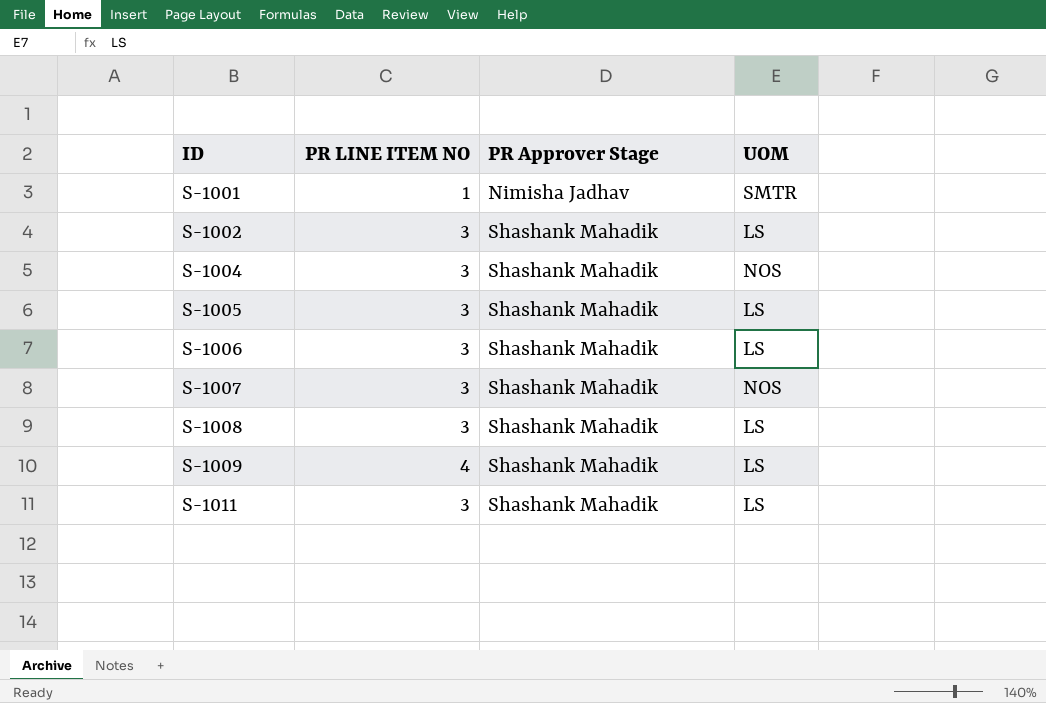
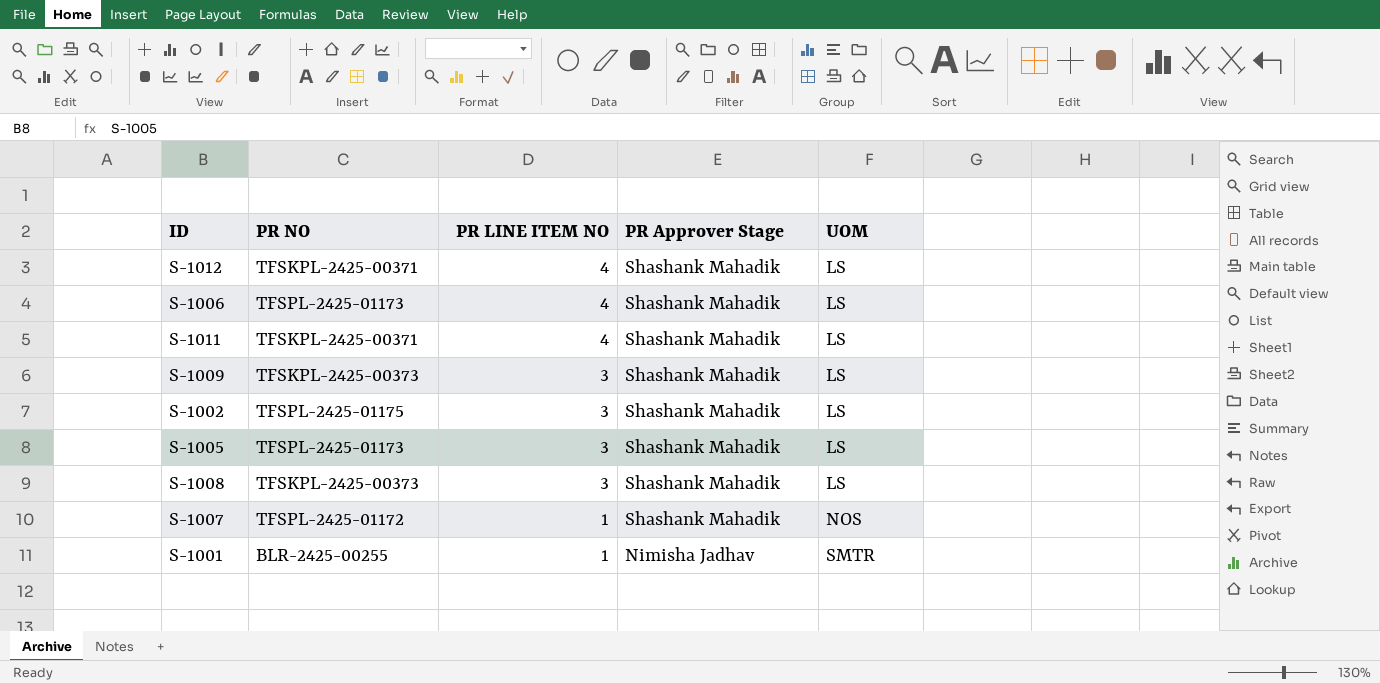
row order: ID ascending -> PR LINE ITEM NO descending
column PR NO | position: none -> 2
row S-1004: 3 | Shashank Mahadik | NOS -> none
row S-1012: none -> TFSKPL-2425-00371 | 4 | Shashank Mahadik | LS
S-1006 | PR LINE ITEM NO: 3 -> 4
S-1011 | PR LINE ITEM NO: 3 -> 4
S-1009 | PR LINE ITEM NO: 4 -> 3
S-1007 | PR LINE ITEM NO: 3 -> 1

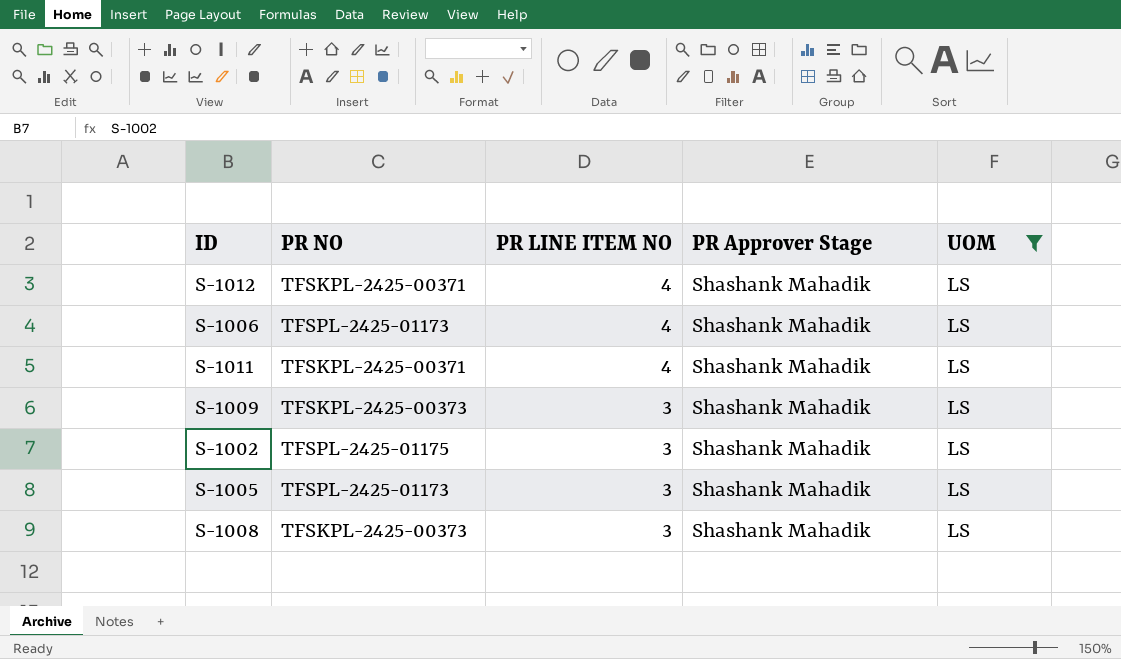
filter: none -> UOM = LS

